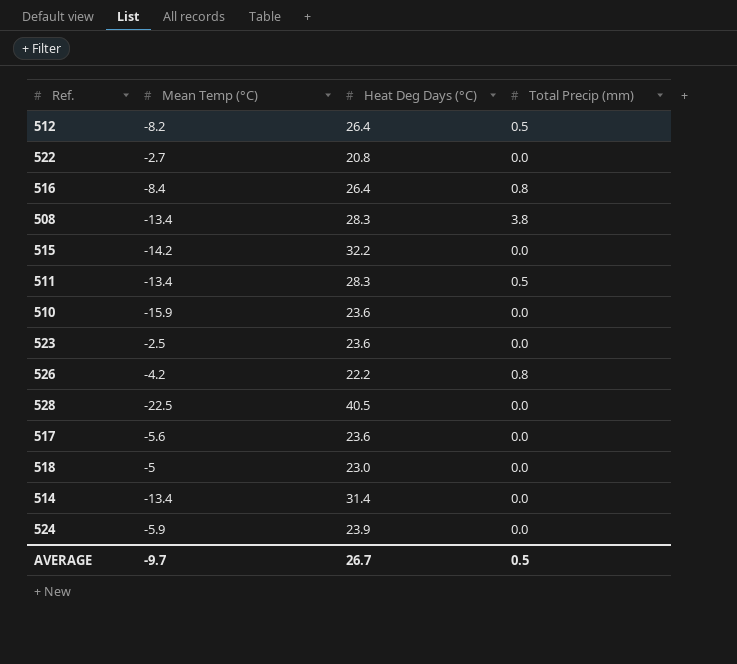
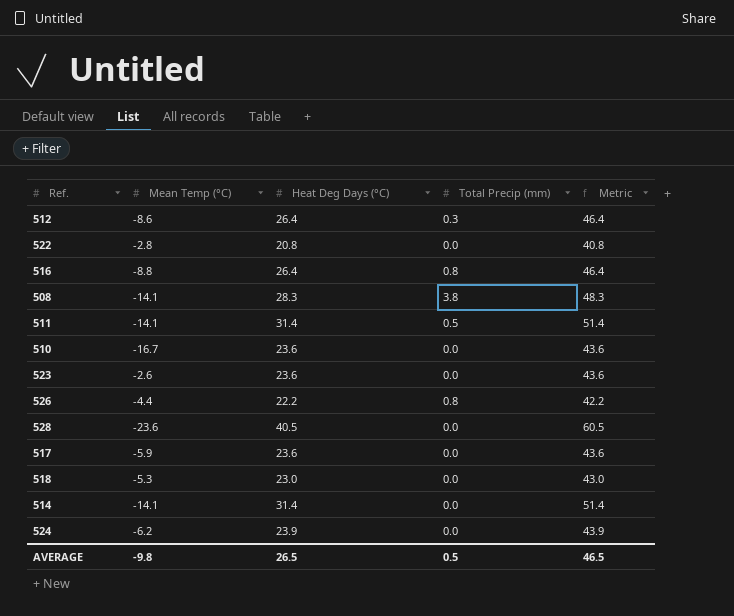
column Metric | formula: none -> [Heat Deg Days (°C)] + 20
row 515: -14.2 | 32.2 | 0.0 -> none
512 | Mean Temp (°C): -8.2 -> -8.6
512 | Total Precip (mm): 0.5 -> 0.3
522 | Mean Temp (°C): -2.7 -> -2.8
516 | Mean Temp (°C): -8.4 -> -8.8
508 | Mean Temp (°C): -13.4 -> -14.1
511 | Mean Temp (°C): -13.4 -> -14.1
511 | Heat Deg Days (°C): 28.3 -> 31.4
510 | Mean Temp (°C): -15.9 -> -16.7
523 | Mean Temp (°C): -2.5 -> -2.6
526 | Mean Temp (°C): -4.2 -> -4.4
528 | Mean Temp (°C): -22.5 -> -23.6
517 | Mean Temp (°C): -5.6 -> -5.9
518 | Mean Temp (°C): -5 -> -5.3
514 | Mean Temp (°C): -13.4 -> -14.1
524 | Mean Temp (°C): -5.9 -> -6.2
AVERAGE | Mean Temp (°C): -9.7 -> -9.8
AVERAGE | Heat Deg Days (°C): 26.7 -> 26.5

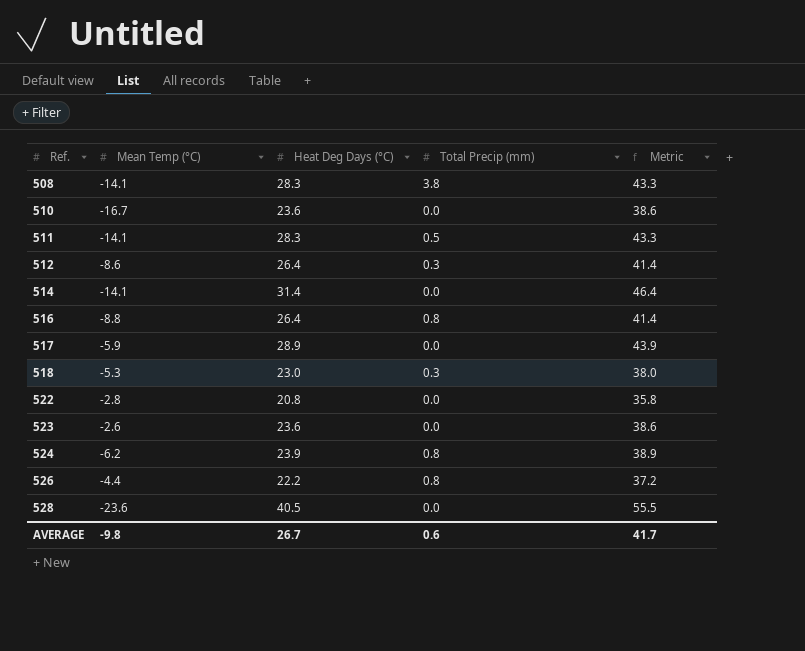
row order: none -> Ref. ascending
column Metric | formula: [Heat Deg Days (°C)] + 20 -> [Heat Deg Days (°C)] + 15
511 | Heat Deg Days (°C): 31.4 -> 28.3
517 | Heat Deg Days (°C): 23.6 -> 28.9
518 | Total Precip (mm): 0.0 -> 0.3
524 | Total Precip (mm): 0.0 -> 0.8
AVERAGE | Heat Deg Days (°C): 26.5 -> 26.7
AVERAGE | Total Precip (mm): 0.5 -> 0.6
AVERAGE | Metric: 46.5 -> 41.7

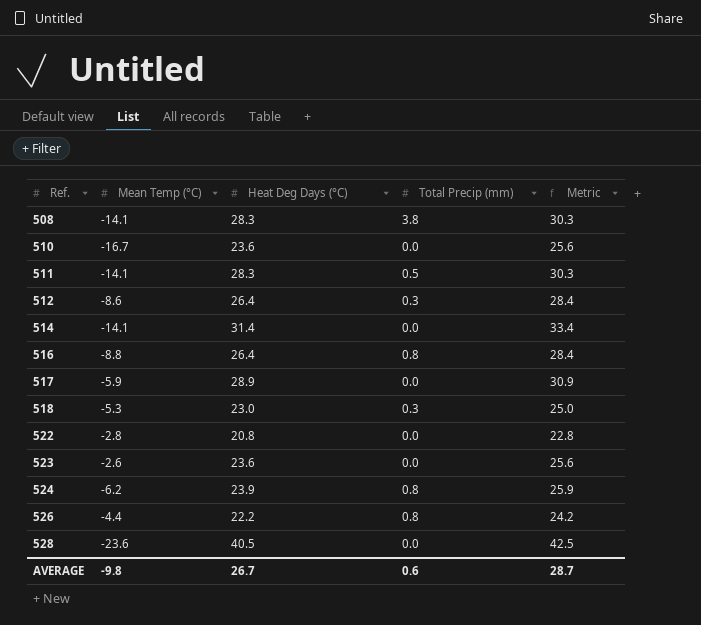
column Metric | formula: [Heat Deg Days (°C)] + 15 -> [Heat Deg Days (°C)] + 2
AVERAGE | Metric: 41.7 -> 28.7

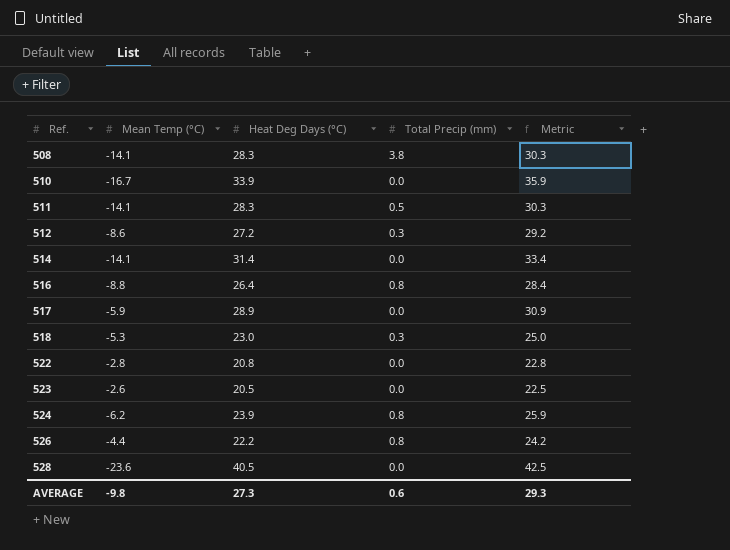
510 | Heat Deg Days (°C): 23.6 -> 33.9
510 | Metric: 25.6 -> 35.9
512 | Heat Deg Days (°C): 26.4 -> 27.2
512 | Metric: 28.4 -> 29.2
523 | Heat Deg Days (°C): 23.6 -> 20.5
523 | Metric: 25.6 -> 22.5
AVERAGE | Heat Deg Days (°C): 26.7 -> 27.3
AVERAGE | Metric: 28.7 -> 29.3

